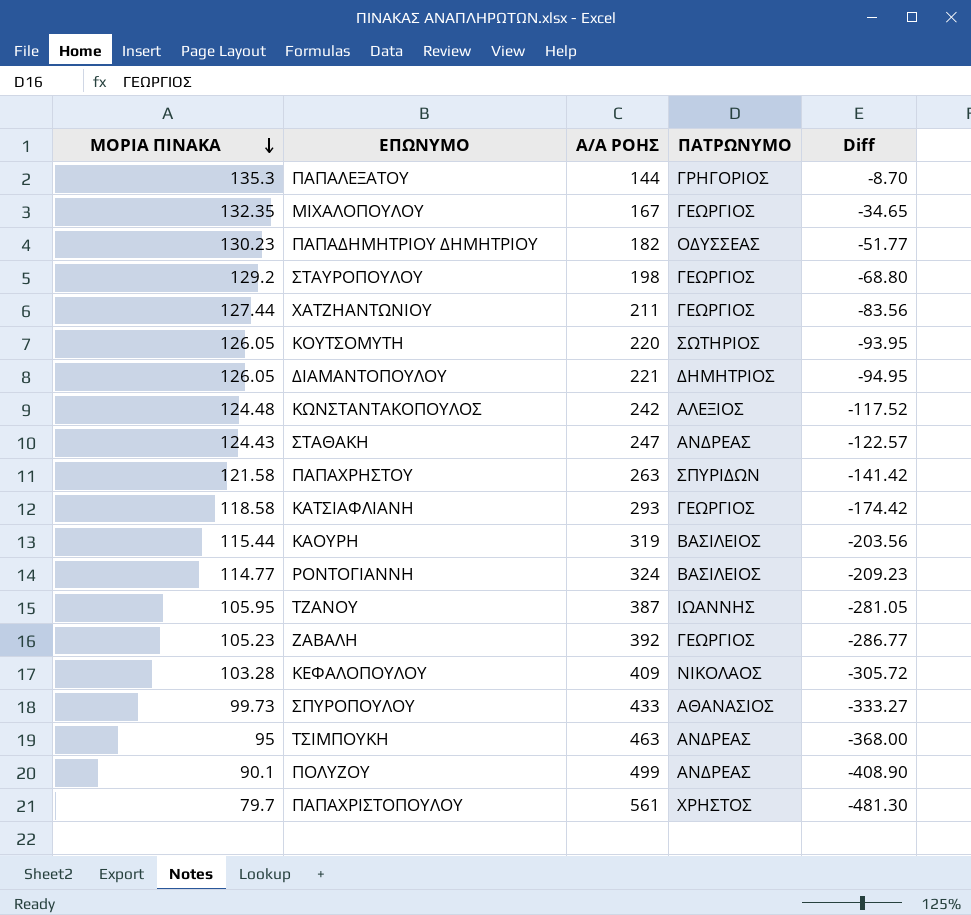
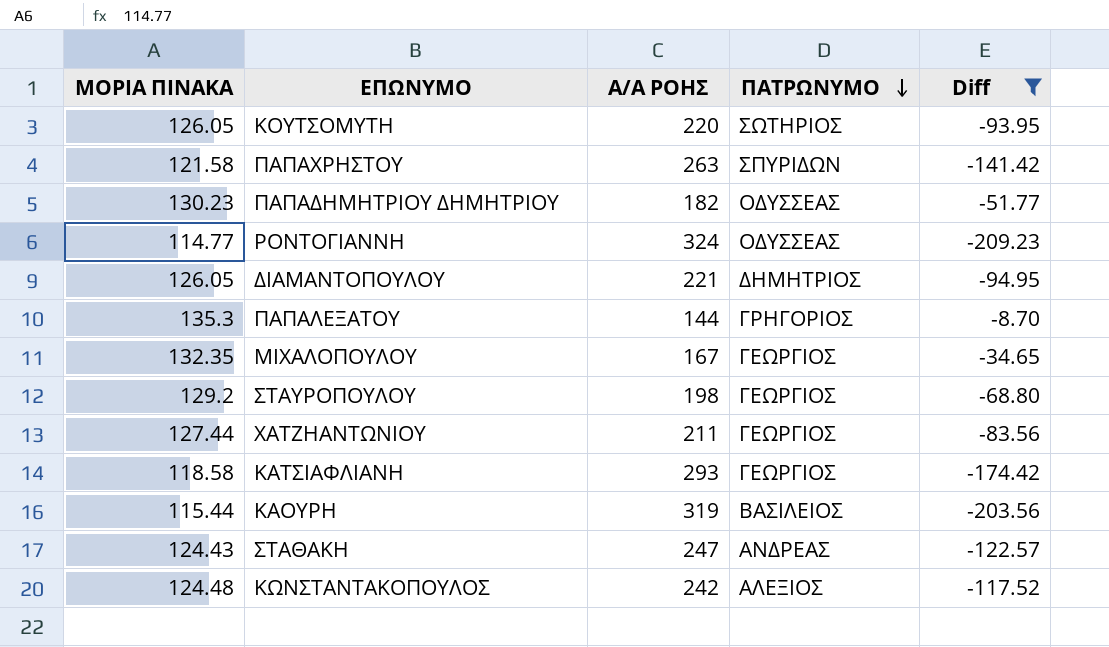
filter: none -> Diff >= -209.23
row order: ΜΟΡΙΑ ΠΙΝΑΚΑ descending -> ΠΑΤΡΩΝΥΜΟ descending
ΡΟΝΤΟΓΙΑΝΝΗ | ΠΑΤΡΩΝΥΜΟ: ΒΑΣΙΛΕΙΟΣ -> ΟΔΥΣΣΕΑΣ

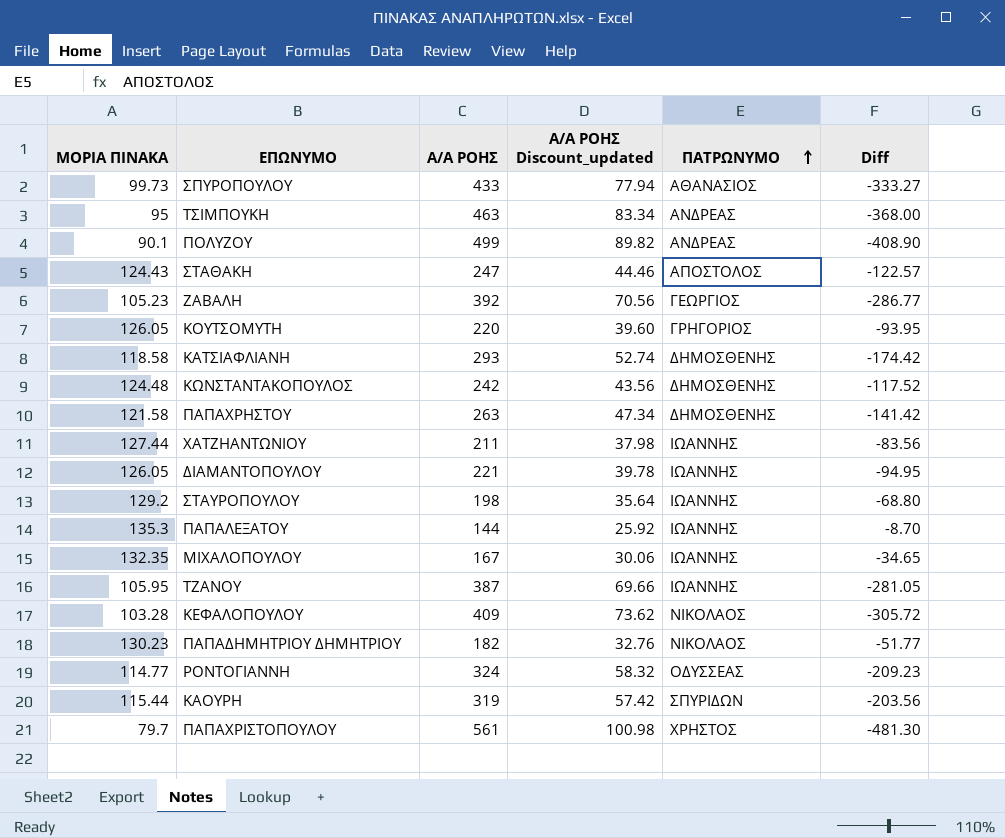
filter: Diff >= -209.23 -> none
row order: ΠΑΤΡΩΝΥΜΟ descending -> ΠΑΤΡΩΝΥΜΟ ascending
column Α/Α ΡΟΗΣ Discount_updated | formula: none -> [Α/Α ΡΟΗΣ] * 0.18
ΣΤΑΘΑΚΗ | ΠΑΤΡΩΝΥΜΟ: ΑΝΔΡΕΑΣ -> ΑΠΟΣΤΟΛΟΣ
ΚΟΥΤΣΟΜΥΤΗ | ΠΑΤΡΩΝΥΜΟ: ΣΩΤΗΡΙΟΣ -> ΓΡΗΓΟΡΙΟΣ
ΚΑΤΣΙΑΦΛΙΑΝΗ | ΠΑΤΡΩΝΥΜΟ: ΓΕΩΡΓΙΟΣ -> ΔΗΜΟΣΘΕΝΗΣ
ΚΩΝΣΤΑΝΤΑΚΟΠΟΥΛΟΣ | ΠΑΤΡΩΝΥΜΟ: ΑΛΕΞΙΟΣ -> ΔΗΜΟΣΘΕΝΗΣ
ΠΑΠΑΧΡΗΣΤΟΥ | ΠΑΤΡΩΝΥΜΟ: ΣΠΥΡΙΔΩΝ -> ΔΗΜΟΣΘΕΝΗΣ
ΧΑΤΖΗΑΝΤΩΝΙΟΥ | ΠΑΤΡΩΝΥΜΟ: ΓΕΩΡΓΙΟΣ -> ΙΩΑΝΝΗΣ
ΔΙΑΜΑΝΤΟΠΟΥΛΟΥ | ΠΑΤΡΩΝΥΜΟ: ΔΗΜΗΤΡΙΟΣ -> ΙΩΑΝΝΗΣ
ΣΤΑΥΡΟΠΟΥΛΟΥ | ΠΑΤΡΩΝΥΜΟ: ΓΕΩΡΓΙΟΣ -> ΙΩΑΝΝΗΣ
ΠΑΠΑΛΕΞΑΤΟΥ | ΠΑΤΡΩΝΥΜΟ: ΓΡΗΓΟΡΙΟΣ -> ΙΩΑΝΝΗΣ
ΜΙΧΑΛΟΠΟΥΛΟΥ | ΠΑΤΡΩΝΥΜΟ: ΓΕΩΡΓΙΟΣ -> ΙΩΑΝΝΗΣ
ΠΑΠΑΔΗΜΗΤΡΙΟΥ ΔΗΜΗΤΡΙΟΥ | ΠΑΤΡΩΝΥΜΟ: ΟΔΥΣΣΕΑΣ -> ΝΙΚΟΛΑΟΣ
ΚΑΟΥΡΗ | ΠΑΤΡΩΝΥΜΟ: ΒΑΣΙΛΕΙΟΣ -> ΣΠΥΡΙΔΩΝ

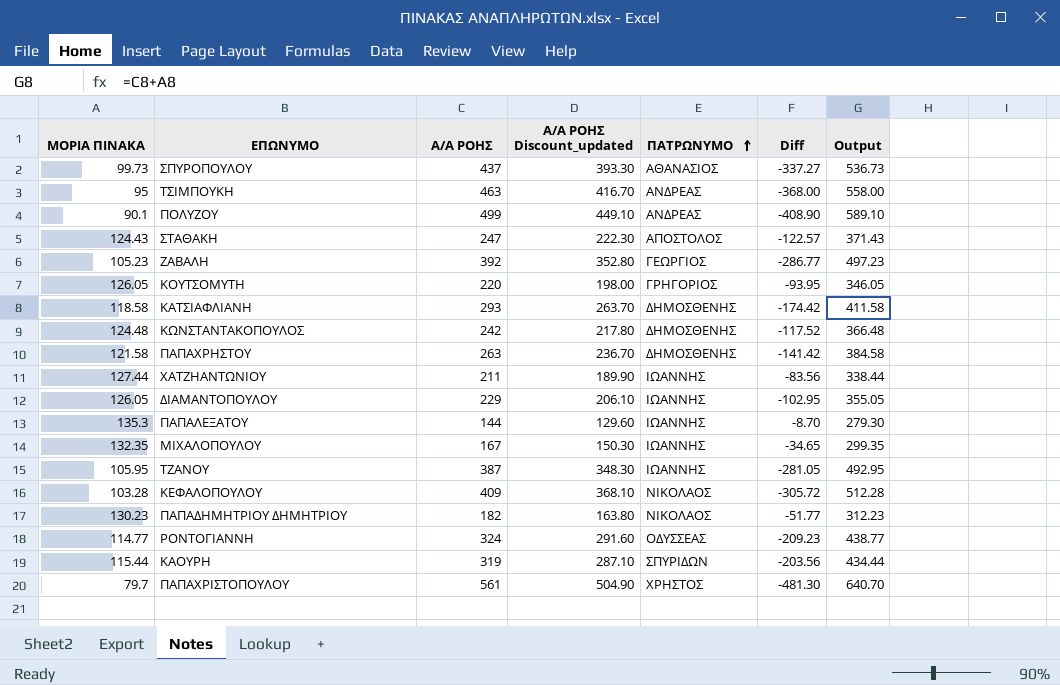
column Α/Α ΡΟΗΣ Discount_updated | formula: [Α/Α ΡΟΗΣ] * 0.18 -> [Α/Α ΡΟΗΣ] * 0.9
column Output | formula: none -> [ΜΟΡΙΑ ΠΙΝΑΚΑ] + [Α/Α ΡΟΗΣ]
row ΣΤΑΥΡΟΠΟΥΛΟΥ: 129.2 | 198 | 35.64 | ΙΩΑΝΝΗΣ | -68.80 -> none
ΣΠΥΡΟΠΟΥΛΟΥ | Α/Α ΡΟΗΣ: 433 -> 437
ΣΠΥΡΟΠΟΥΛΟΥ | Diff: -333.27 -> -337.27
ΔΙΑΜΑΝΤΟΠΟΥΛΟΥ | Α/Α ΡΟΗΣ: 221 -> 229
ΔΙΑΜΑΝΤΟΠΟΥΛΟΥ | Diff: -94.95 -> -102.95

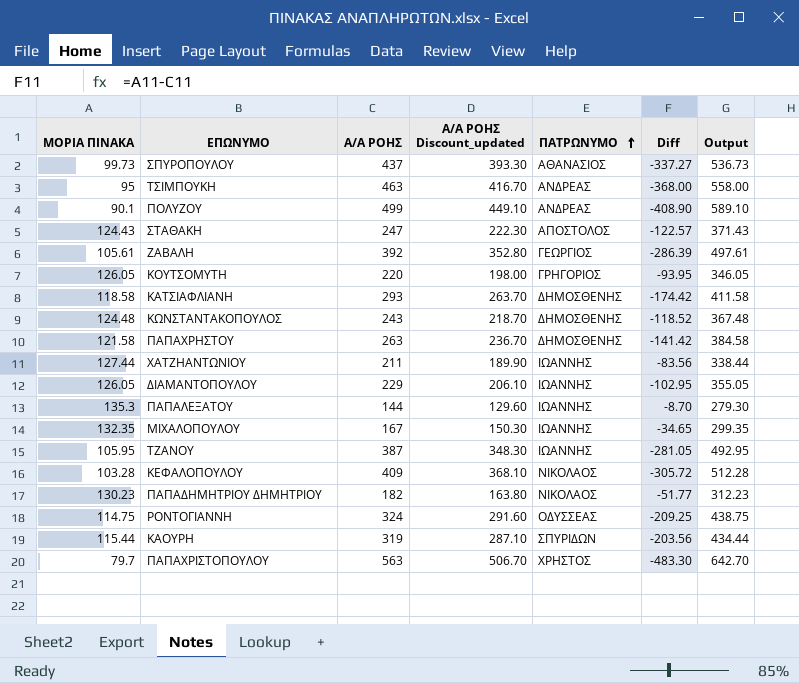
ΖΑΒΑΛΗ | ΜΟΡΙΑ ΠΙΝΑΚΑ: 105.23 -> 105.61
ΖΑΒΑΛΗ | Diff: -286.77 -> -286.39
ΖΑΒΑΛΗ | Output: 497.23 -> 497.61
ΚΩΝΣΤΑΝΤΑΚΟΠΟΥΛΟΣ | Α/Α ΡΟΗΣ: 242 -> 243
ΚΩΝΣΤΑΝΤΑΚΟΠΟΥΛΟΣ | Α/Α ΡΟΗΣ Discount_updated: 217.80 -> 218.70
ΚΩΝΣΤΑΝΤΑΚΟΠΟΥΛΟΣ | Diff: -117.52 -> -118.52
ΚΩΝΣΤΑΝΤΑΚΟΠΟΥΛΟΣ | Output: 366.48 -> 367.48
ΡΟΝΤΟΓΙΑΝΝΗ | ΜΟΡΙΑ ΠΙΝΑΚΑ: 114.77 -> 114.75
ΡΟΝΤΟΓΙΑΝΝΗ | Diff: -209.23 -> -209.25
ΡΟΝΤΟΓΙΑΝΝΗ | Output: 438.77 -> 438.75
ΠΑΠΑΧΡΙΣΤΟΠΟΥΛΟΥ | Α/Α ΡΟΗΣ: 561 -> 563
ΠΑΠΑΧΡΙΣΤΟΠΟΥΛΟΥ | Α/Α ΡΟΗΣ Discount_updated: 504.90 -> 506.70
ΠΑΠΑΧΡΙΣΤΟΠΟΥΛΟΥ | Diff: -481.30 -> -483.30
ΠΑΠΑΧΡΙΣΤΟΠΟΥΛΟΥ | Output: 640.70 -> 642.70

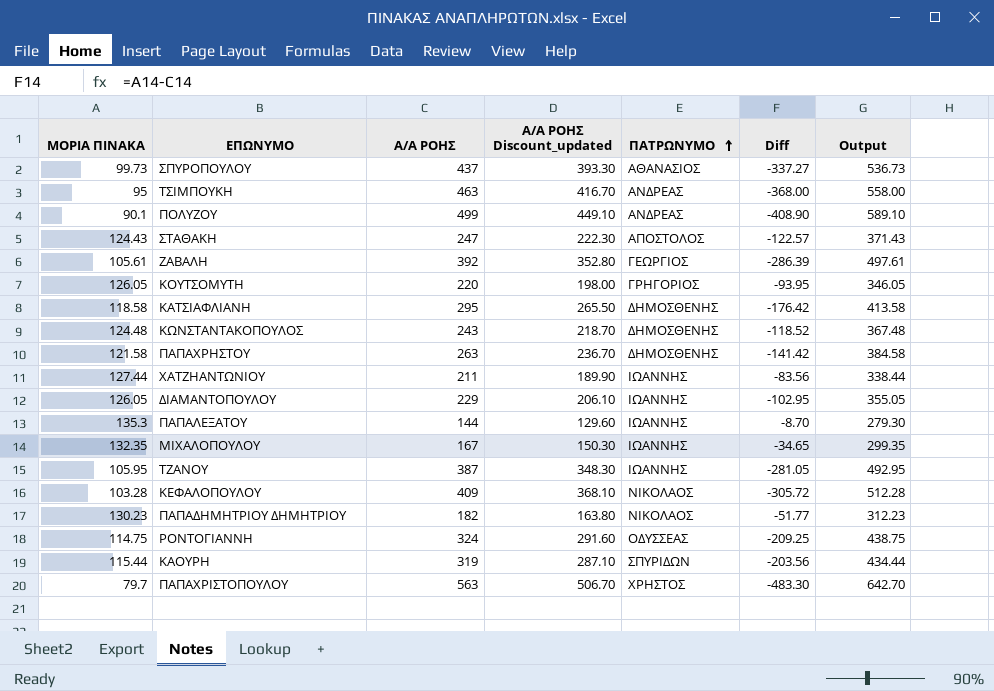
ΚΑΤΣΙΑΦΛΙΑΝΗ | Α/Α ΡΟΗΣ: 293 -> 295
ΚΑΤΣΙΑΦΛΙΑΝΗ | Α/Α ΡΟΗΣ Discount_updated: 263.70 -> 265.50
ΚΑΤΣΙΑΦΛΙΑΝΗ | Diff: -174.42 -> -176.42
ΚΑΤΣΙΑΦΛΙΑΝΗ | Output: 411.58 -> 413.58

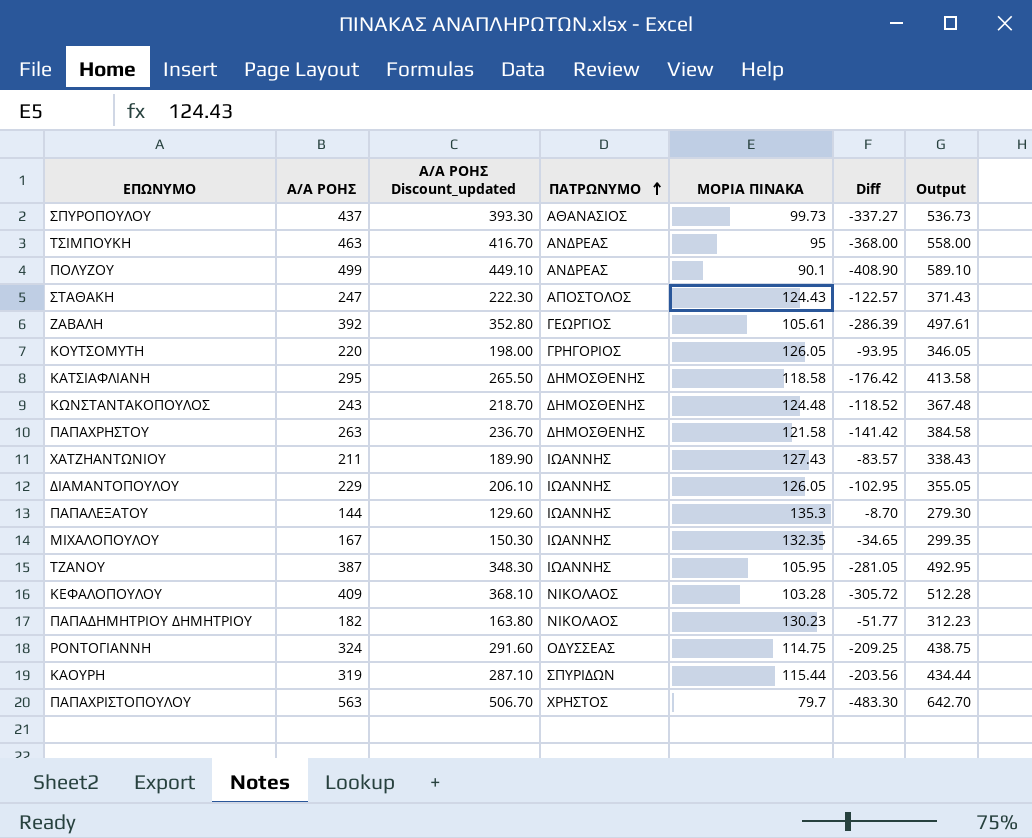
column ΜΟΡΙΑ ΠΙΝΑΚΑ | position: 1 -> 5
ΧΑΤΖΗΑΝΤΩΝΙΟΥ | ΜΟΡΙΑ ΠΙΝΑΚΑ: 127.44 -> 127.43
ΧΑΤΖΗΑΝΤΩΝΙΟΥ | Diff: -83.56 -> -83.57
ΧΑΤΖΗΑΝΤΩΝΙΟΥ | Output: 338.44 -> 338.43

